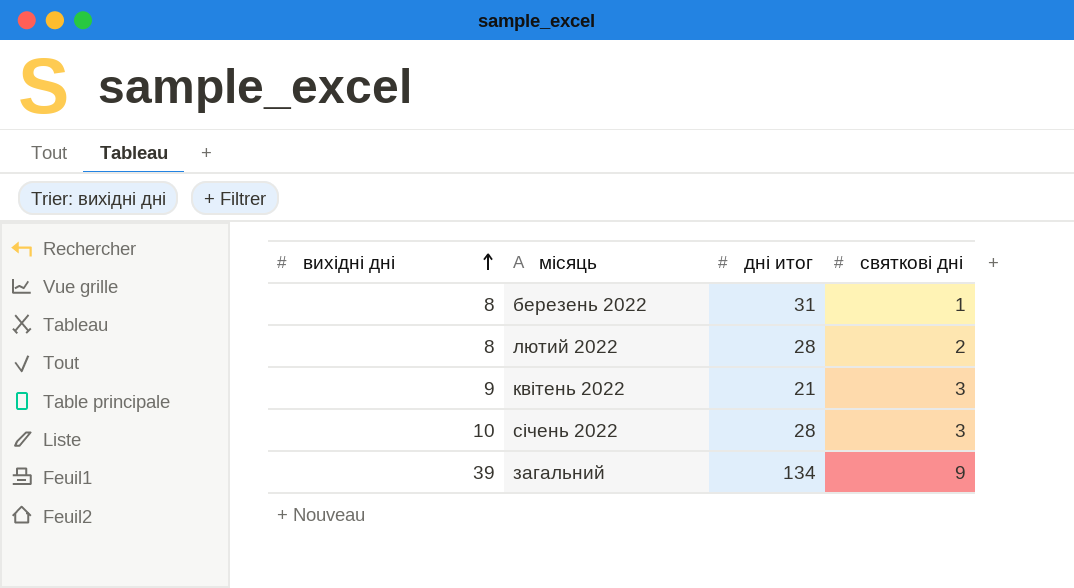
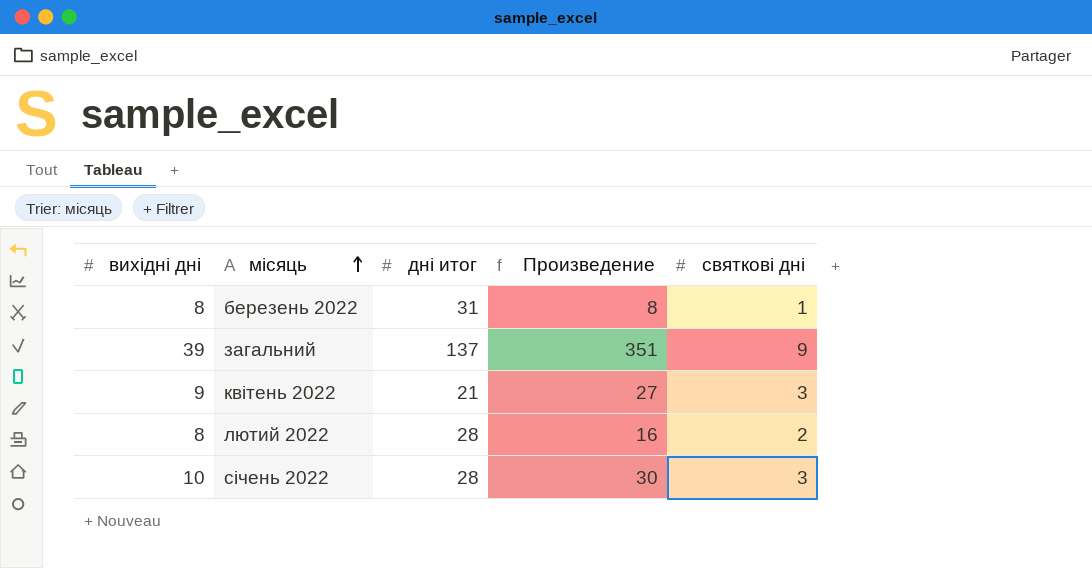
row order: вихідні дні ascending -> місяць ascending
column Произведение | formula: none -> [вихідні дні] * [святкові дні]
загальний | дні итог: 134 -> 137

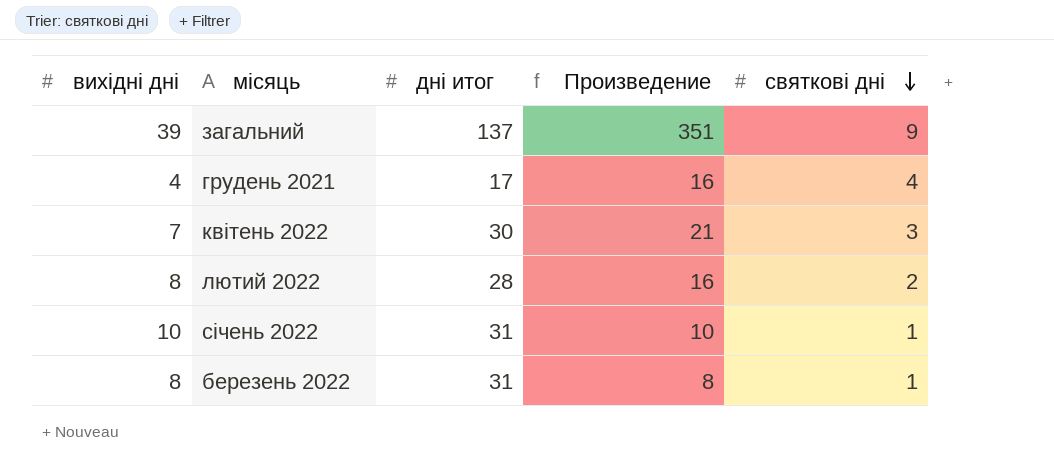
row order: місяць ascending -> святкові дні descending
row грудень 2021: none -> 4 | 17 | 16 | 4
квітень 2022 | вихідні дні: 9 -> 7
квітень 2022 | дні итог: 21 -> 30
квітень 2022 | Произведение: 27 -> 21
січень 2022 | дні итог: 28 -> 31
січень 2022 | Произведение: 30 -> 10
січень 2022 | святкові дні: 3 -> 1

